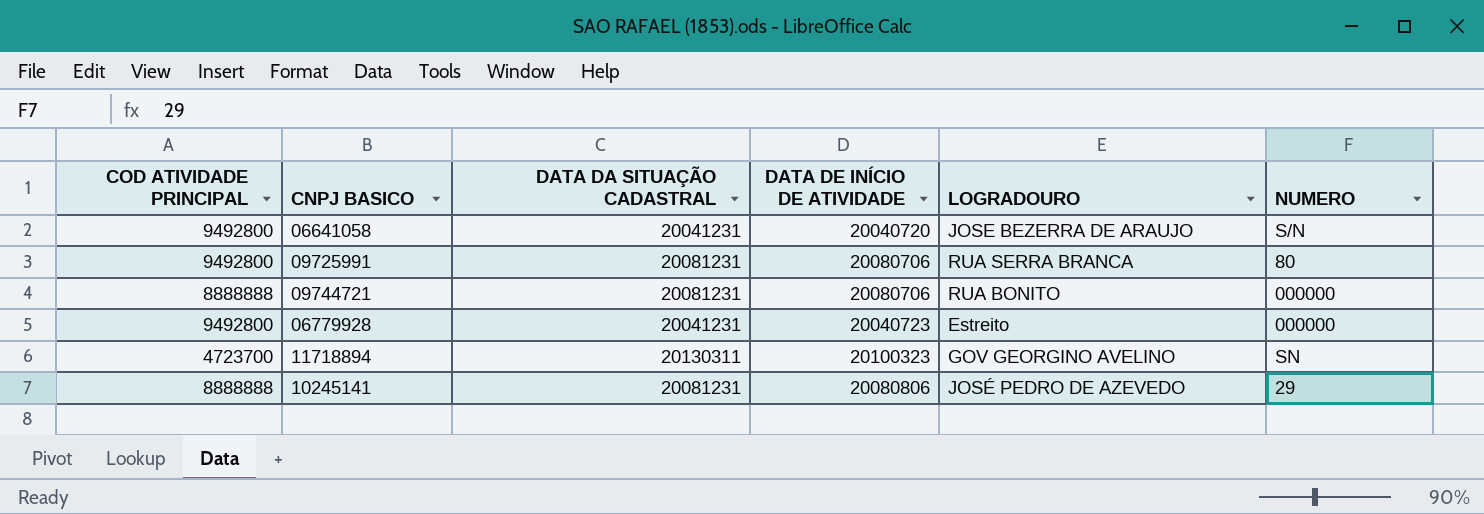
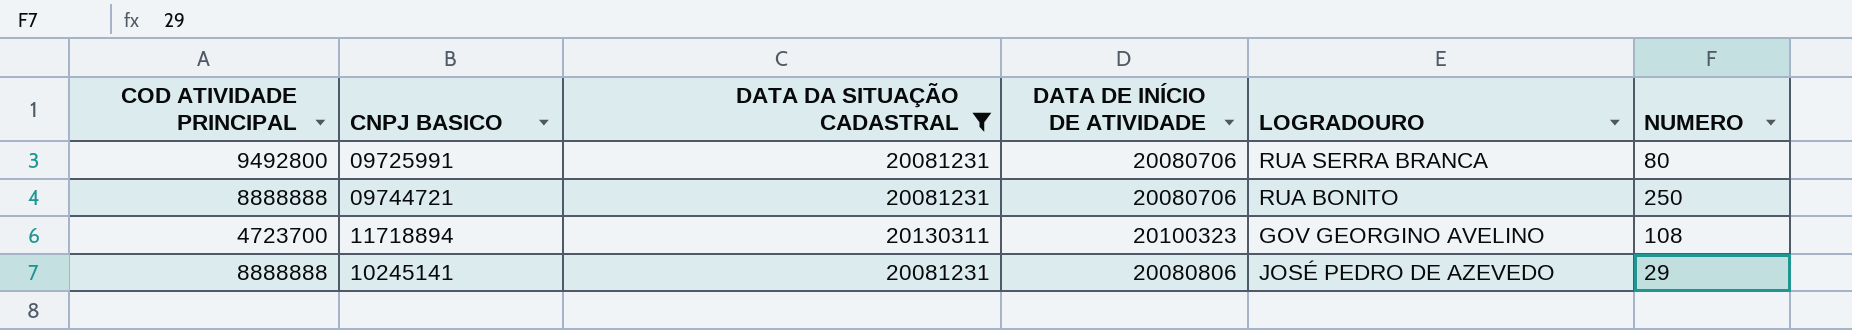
filter: none -> DATA DA SITUAÇÃO CADASTRAL != 20041231
09744721 | NUMERO: 000000 -> 250
11718894 | NUMERO: SN -> 108

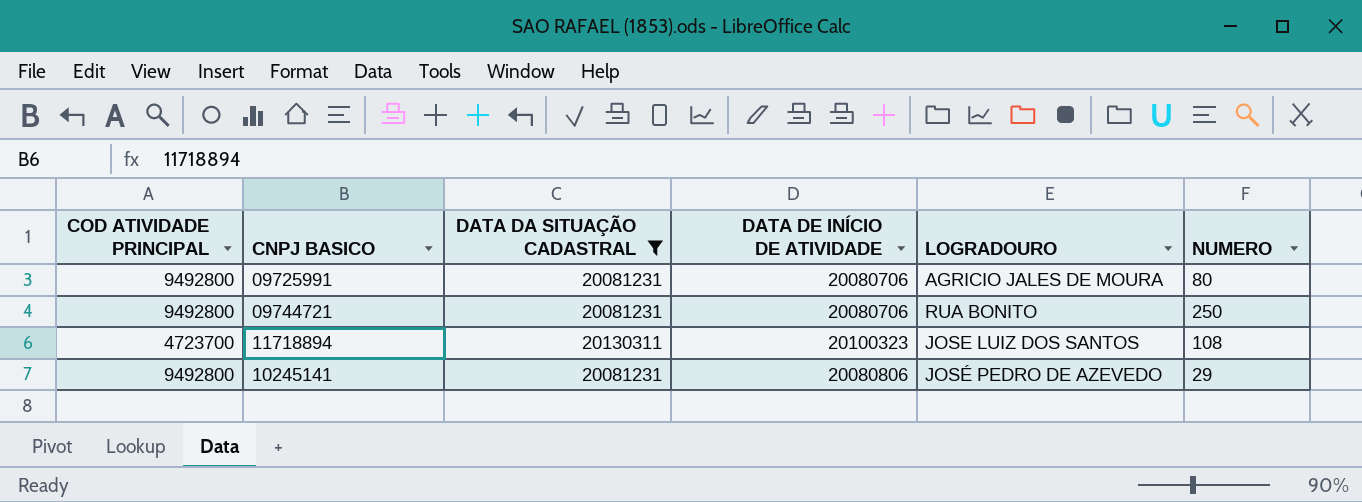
09725991 | LOGRADOURO: RUA SERRA BRANCA -> AGRICIO JALES DE MOURA
09744721 | COD ATIVIDADE PRINCIPAL: 8888888 -> 9492800
11718894 | LOGRADOURO: GOV GEORGINO AVELINO -> JOSE LUIZ DOS SANTOS
10245141 | COD ATIVIDADE PRINCIPAL: 8888888 -> 9492800

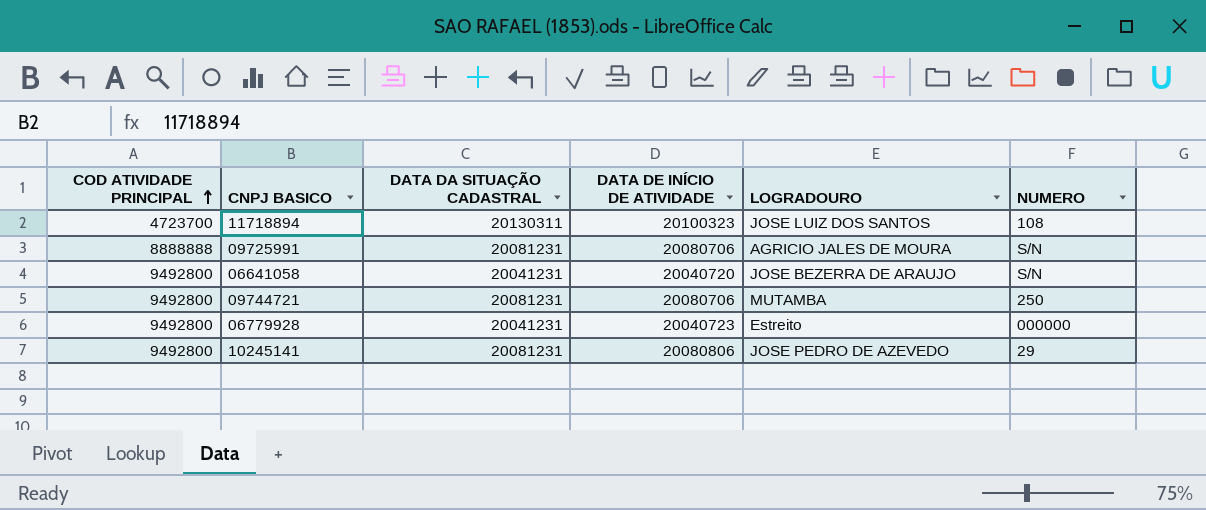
filter: DATA DA SITUAÇÃO CADASTRAL != 20041231 -> none
row order: none -> COD ATIVIDADE PRINCIPAL ascending
09725991 | COD ATIVIDADE PRINCIPAL: 9492800 -> 8888888
09725991 | NUMERO: 80 -> S/N
09744721 | LOGRADOURO: RUA BONITO -> MUTAMBA
10245141 | LOGRADOURO: JOSÉ PEDRO DE AZEVEDO -> JOSE PEDRO DE AZEVEDO

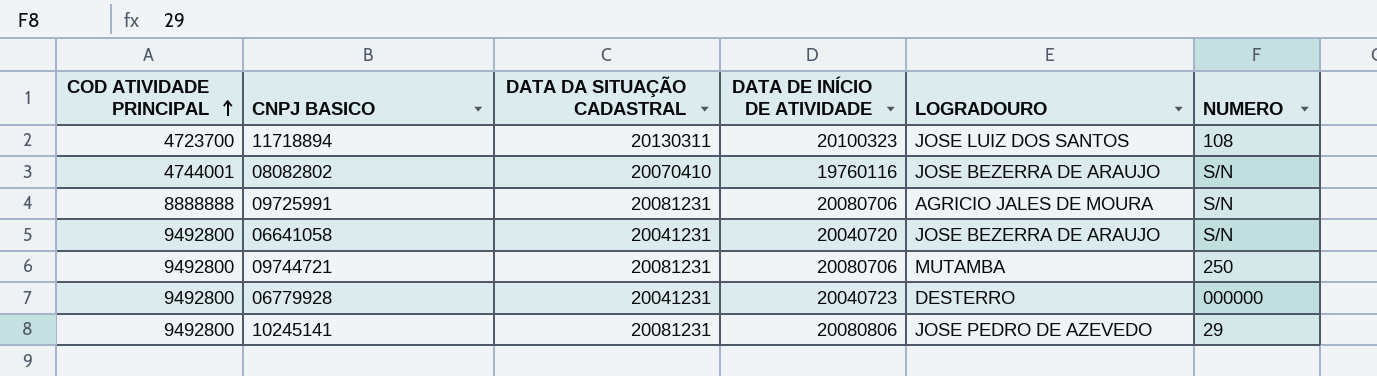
row 08082802: none -> 4744001 | 20070410 | 19760116 | JOSE BEZERRA DE ARAUJO | S/N
06779928 | LOGRADOURO: Estreito -> DESTERRO

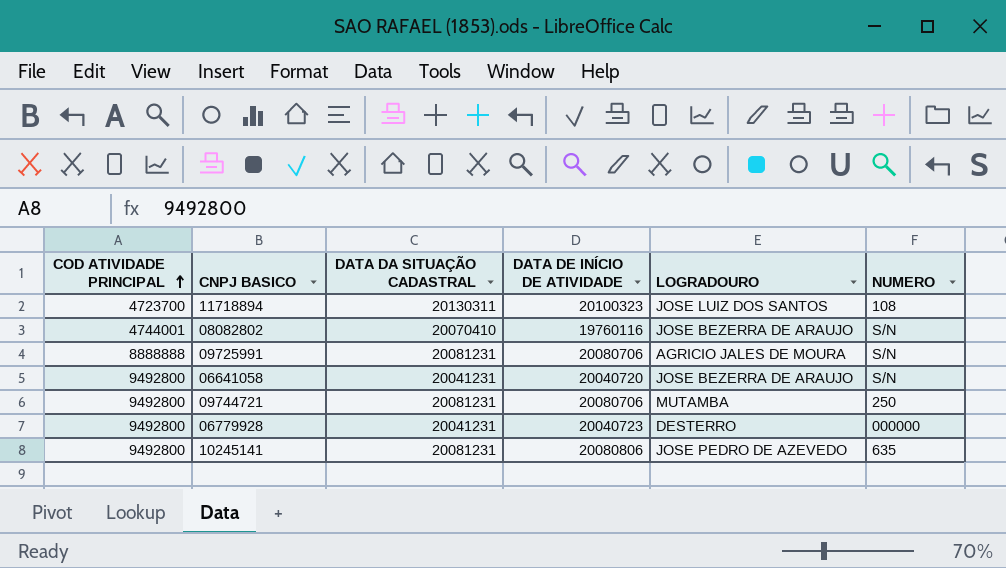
10245141 | NUMERO: 29 -> 635

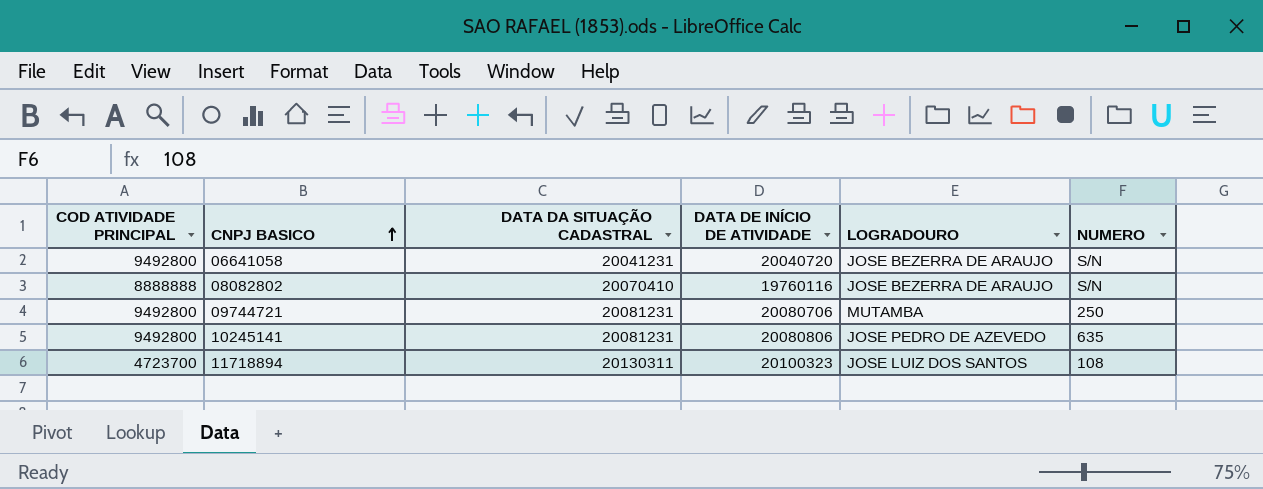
row order: COD ATIVIDADE PRINCIPAL ascending -> CNPJ BASICO ascending
row 09725991: 8888888 | 20081231 | 20080706 | AGRICIO JALES DE MOURA | S/N -> none
row 06779928: 9492800 | 20041231 | 20040723 | DESTERRO | 000000 -> none
08082802 | COD ATIVIDADE PRINCIPAL: 4744001 -> 8888888

